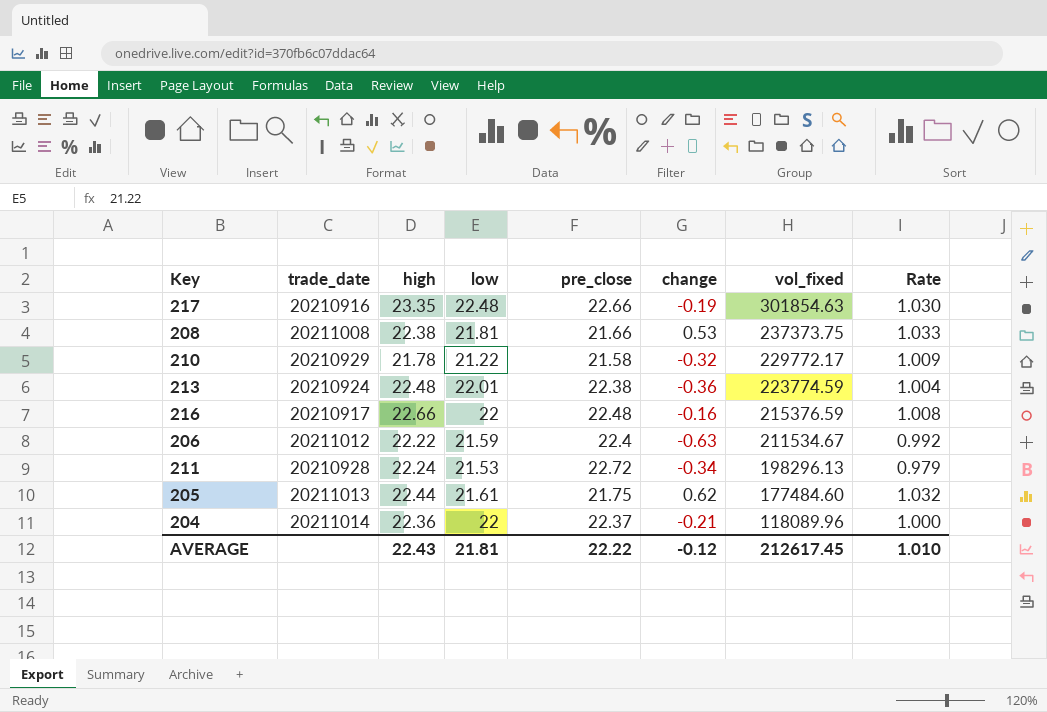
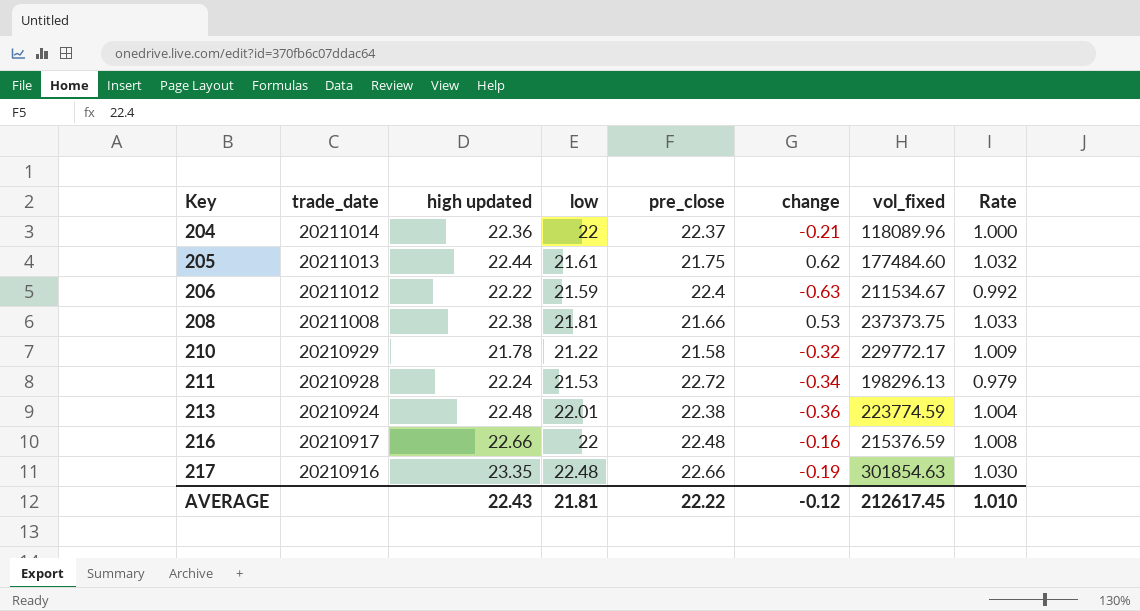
row order: vol_fixed descending -> Key ascending
column name: high -> high updated

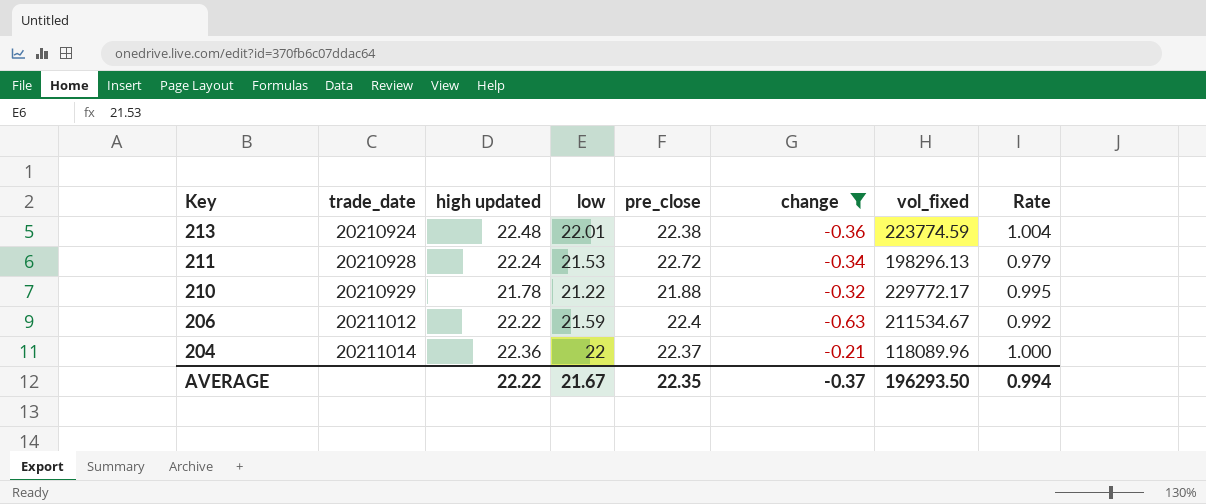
filter: none -> change <= -0.21
row order: Key ascending -> Key descending
210 | pre_close: 21.58 -> 21.88
210 | Rate: 1.009 -> 0.995
AVERAGE | high updated: 22.43 -> 22.22
AVERAGE | low: 21.81 -> 21.67
AVERAGE | pre_close: 22.22 -> 22.35
AVERAGE | change: -0.12 -> -0.37
AVERAGE | vol_fixed: 212617.45 -> 196293.50
AVERAGE | Rate: 1.010 -> 0.994

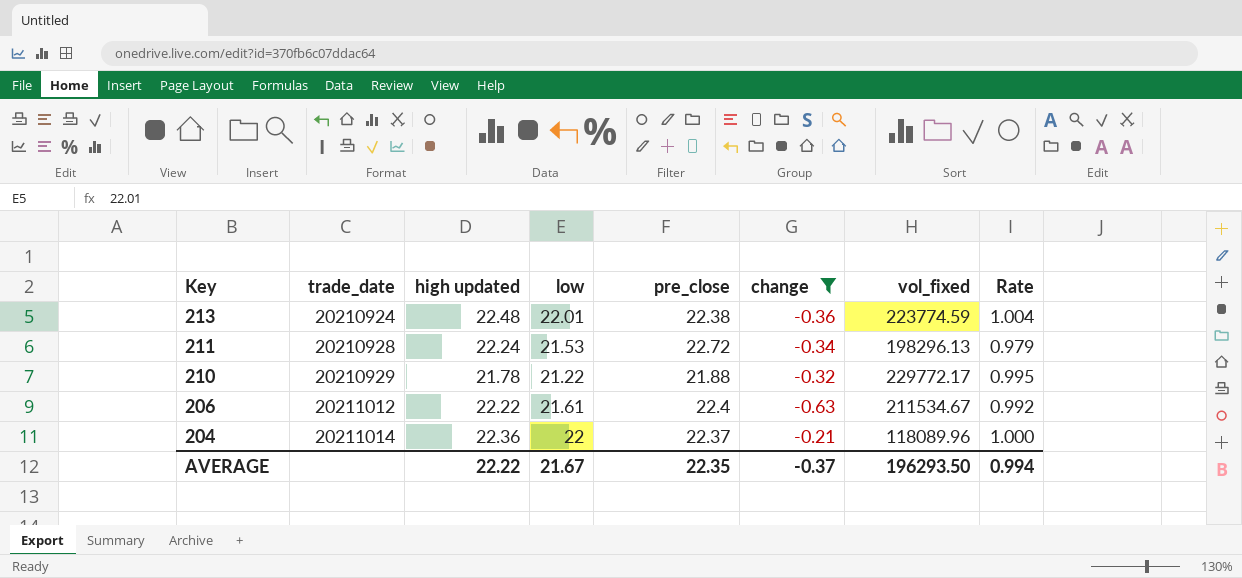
206 | low: 21.59 -> 21.61

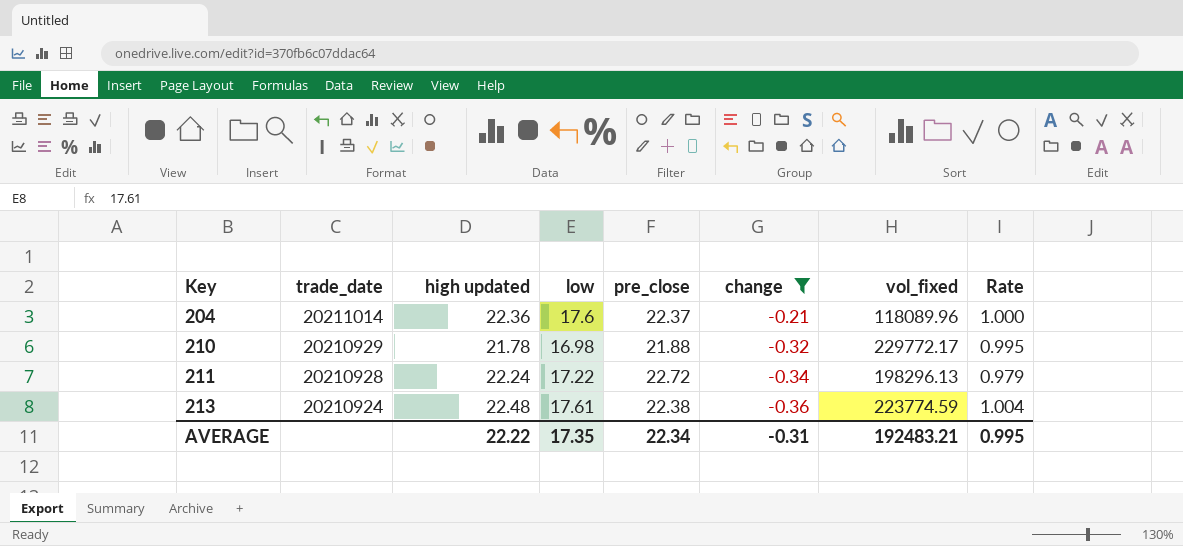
row order: Key descending -> Key ascending
row 206: 20211012 | 22.22 | 21.61 | 22.4 | -0.63 | 211534.67 | 0.992 -> none
204 | low: 22 -> 17.6
210 | low: 21.22 -> 16.98
211 | low: 21.53 -> 17.22
213 | low: 22.01 -> 17.61
AVERAGE | low: 21.67 -> 17.35
AVERAGE | pre_close: 22.35 -> 22.34
AVERAGE | change: -0.37 -> -0.31
AVERAGE | vol_fixed: 196293.50 -> 192483.21
AVERAGE | Rate: 0.994 -> 0.995

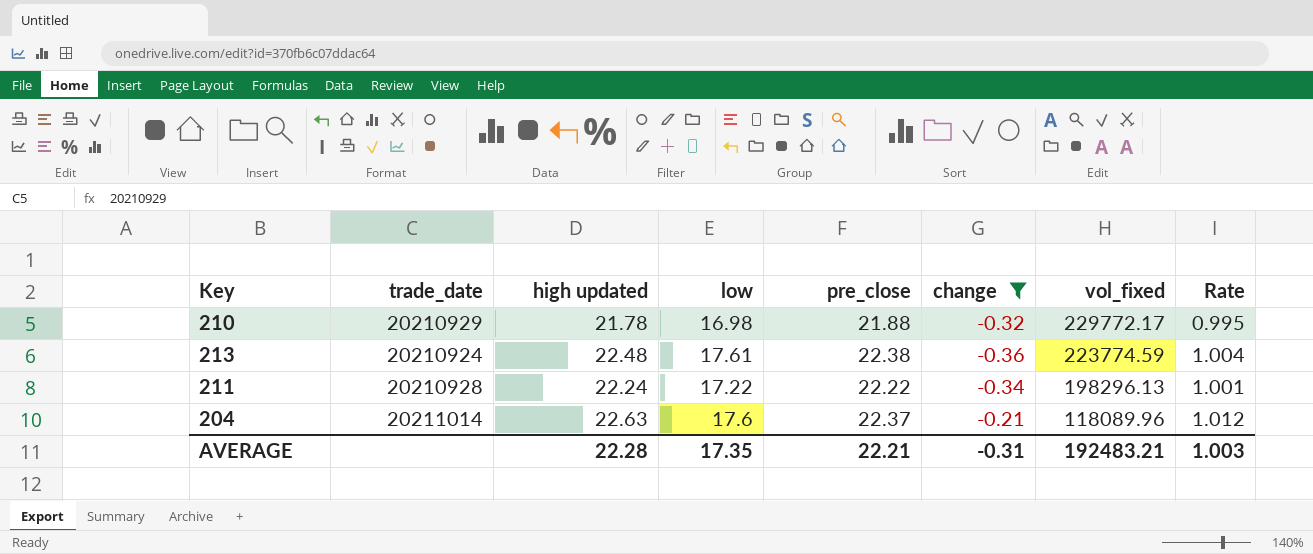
row order: Key ascending -> vol_fixed descending
211 | pre_close: 22.72 -> 22.22
211 | Rate: 0.979 -> 1.001
204 | high updated: 22.36 -> 22.63
204 | Rate: 1.000 -> 1.012
AVERAGE | high updated: 22.22 -> 22.28
AVERAGE | pre_close: 22.34 -> 22.21
AVERAGE | Rate: 0.995 -> 1.003

